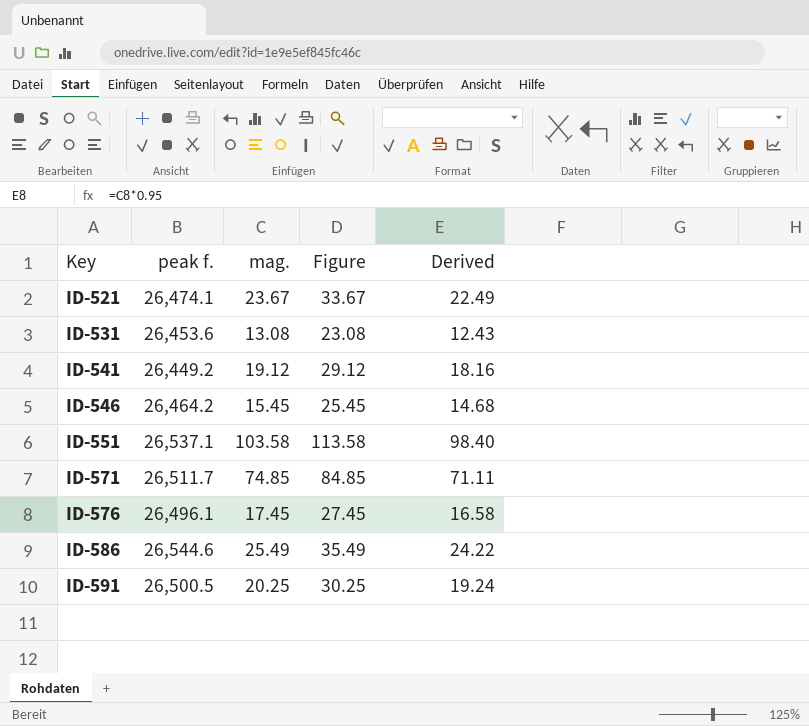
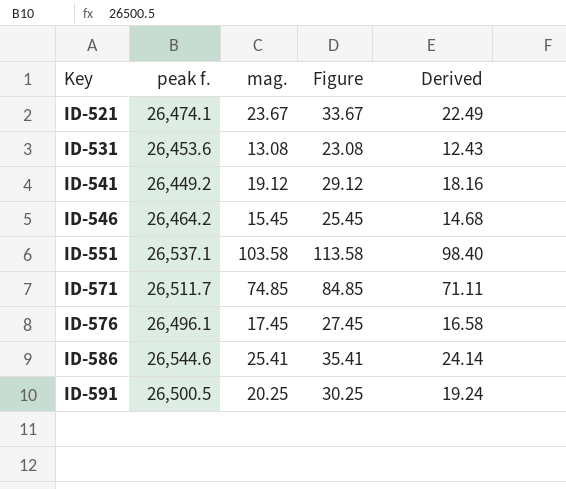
ID-586 | mag.: 25.49 -> 25.41
ID-586 | Figure: 35.49 -> 35.41
ID-586 | Derived: 24.22 -> 24.14

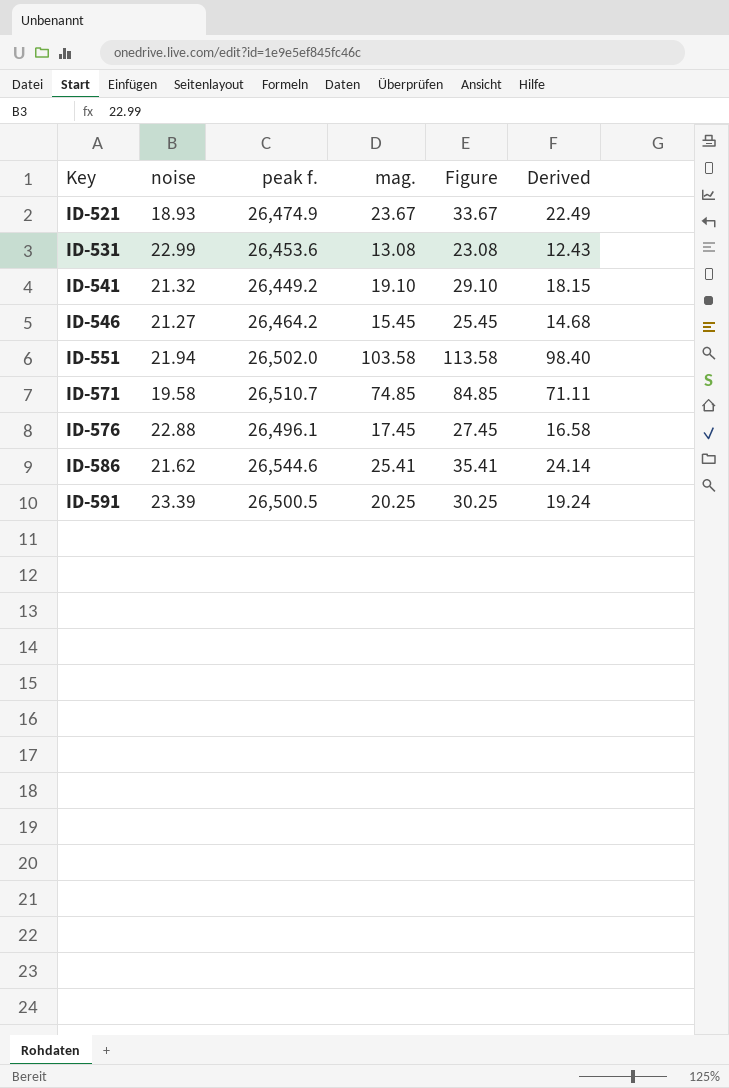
column noise | position: none -> 2
ID-521 | peak f.: 26,474.1 -> 26,474.9
ID-541 | mag.: 19.12 -> 19.10
ID-541 | Figure: 29.12 -> 29.10
ID-541 | Derived: 18.16 -> 18.15
ID-551 | peak f.: 26,537.1 -> 26,502.0
ID-571 | peak f.: 26,511.7 -> 26,510.7

